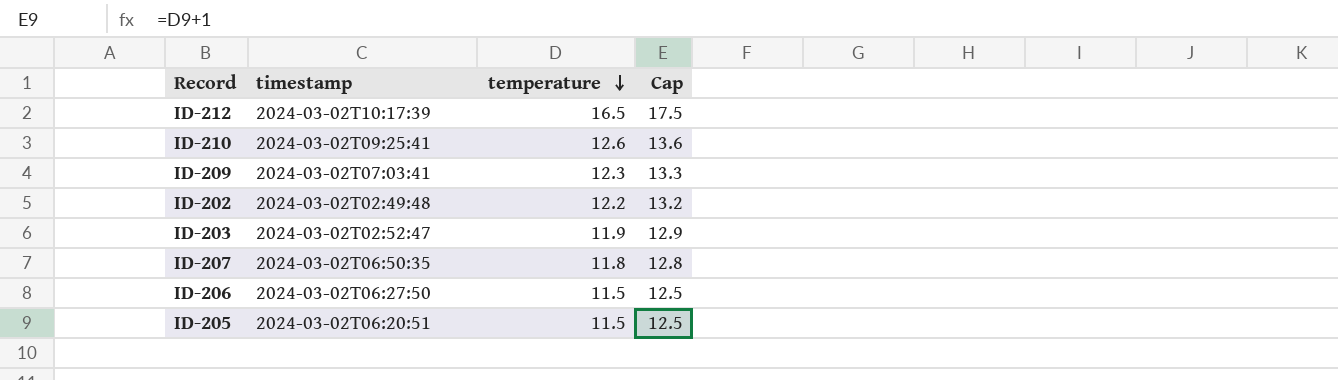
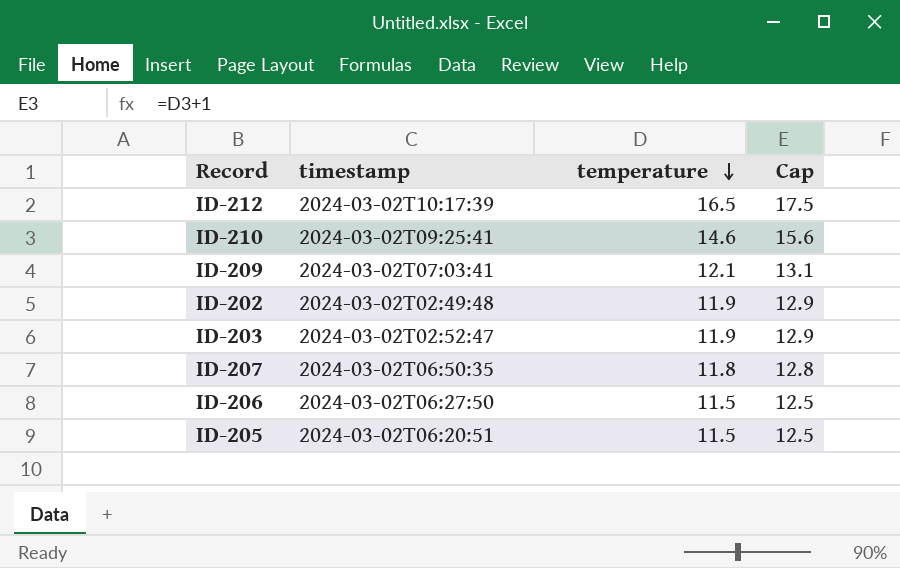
ID-210 | temperature: 12.6 -> 14.6
ID-210 | Cap: 13.6 -> 15.6
ID-209 | temperature: 12.3 -> 12.1
ID-209 | Cap: 13.3 -> 13.1
ID-202 | temperature: 12.2 -> 11.9
ID-202 | Cap: 13.2 -> 12.9

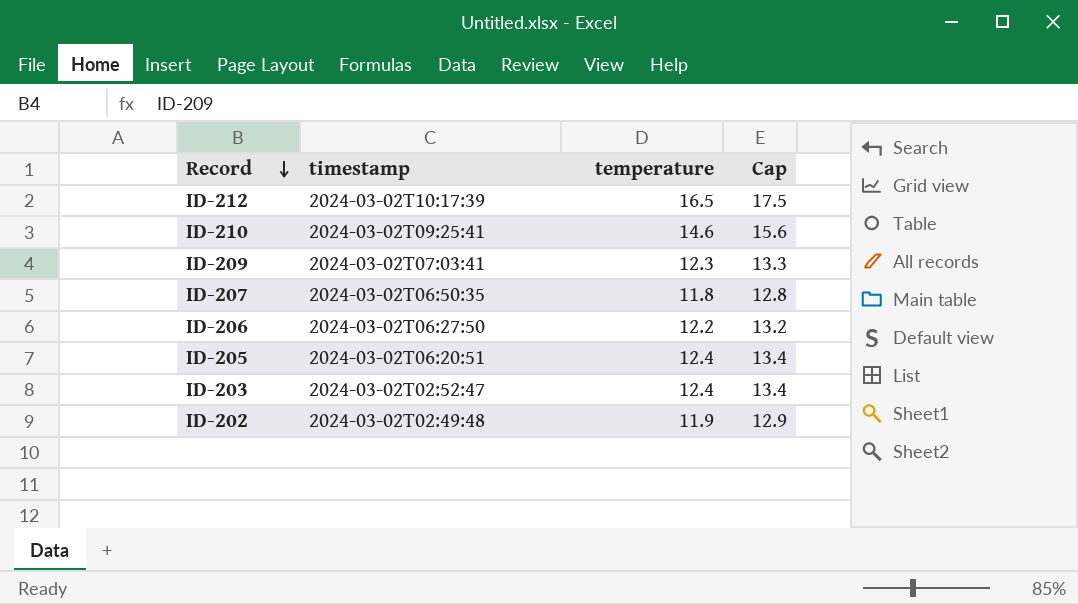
row order: temperature descending -> Record descending
ID-209 | temperature: 12.1 -> 12.3
ID-209 | Cap: 13.1 -> 13.3
ID-206 | temperature: 11.5 -> 12.2
ID-206 | Cap: 12.5 -> 13.2
ID-205 | temperature: 11.5 -> 12.4
ID-205 | Cap: 12.5 -> 13.4
ID-203 | temperature: 11.9 -> 12.4
ID-203 | Cap: 12.9 -> 13.4

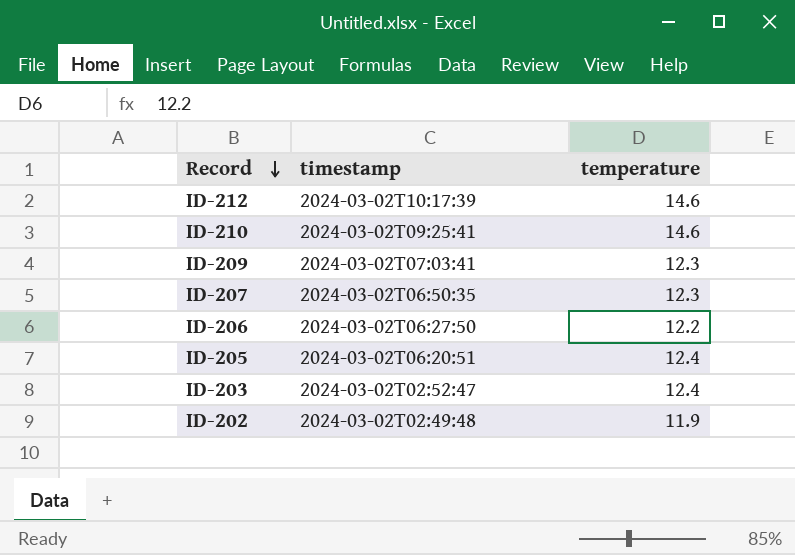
column Cap | formula: [temperature] + 1 -> none
ID-212 | temperature: 16.5 -> 14.6
ID-207 | temperature: 11.8 -> 12.3

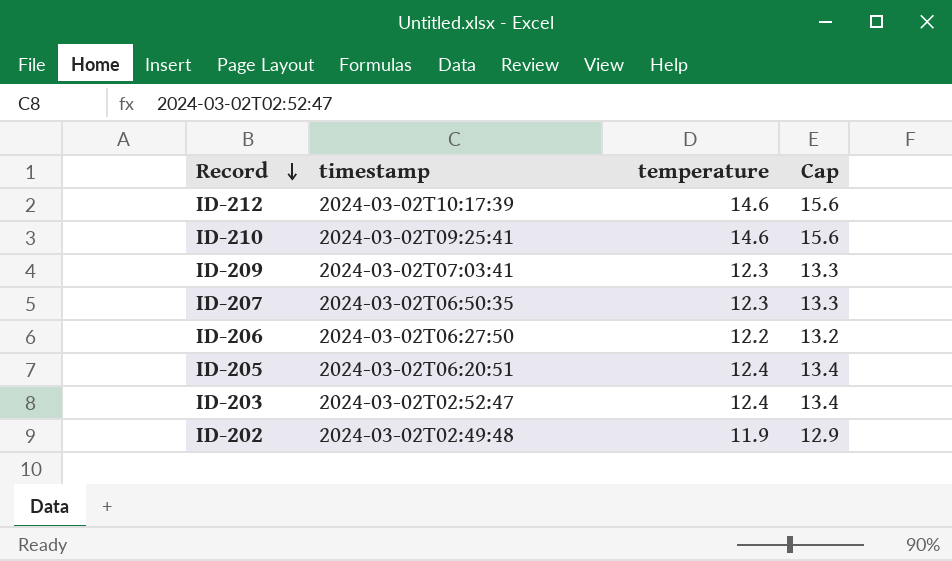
column Cap | formula: none -> [temperature] + 1

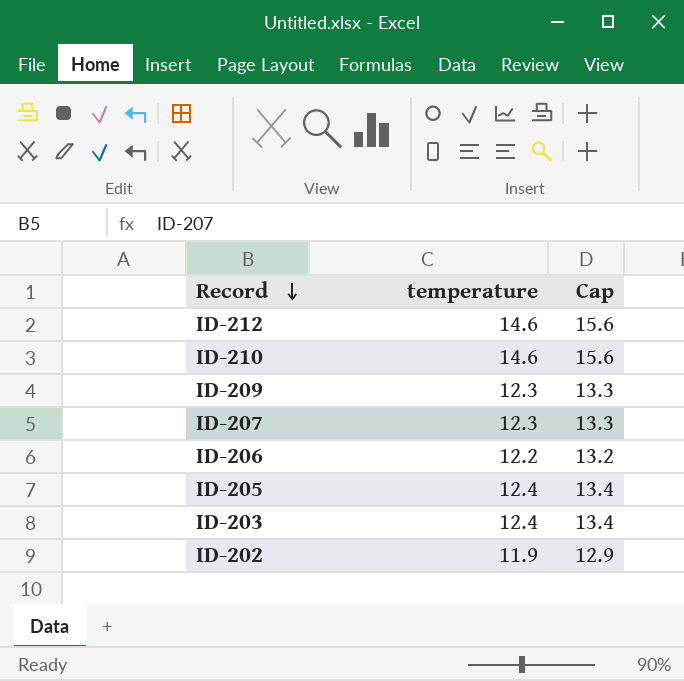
column timestamp | position: 2 -> none

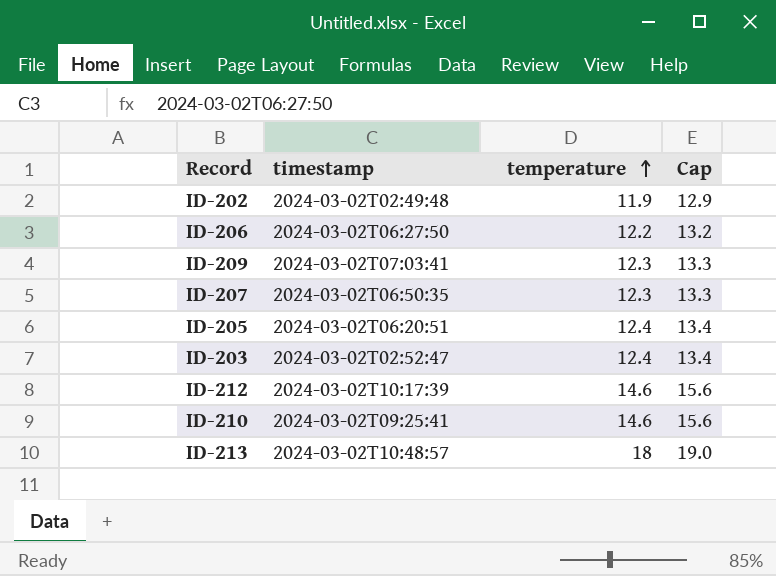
row order: Record descending -> temperature ascending
column timestamp | position: none -> 2
row ID-213: none -> 2024-03-02T10:48:57 | 18 | 19.0

